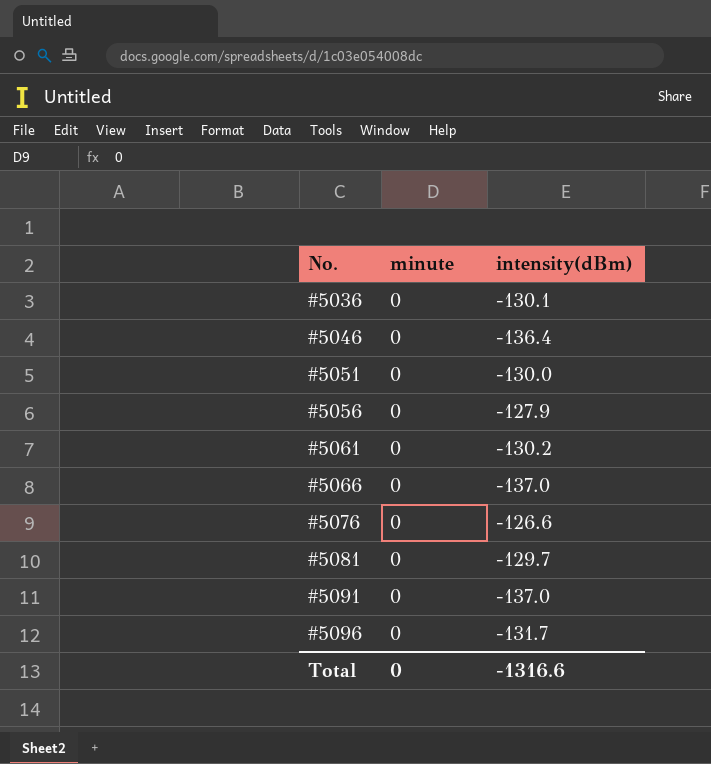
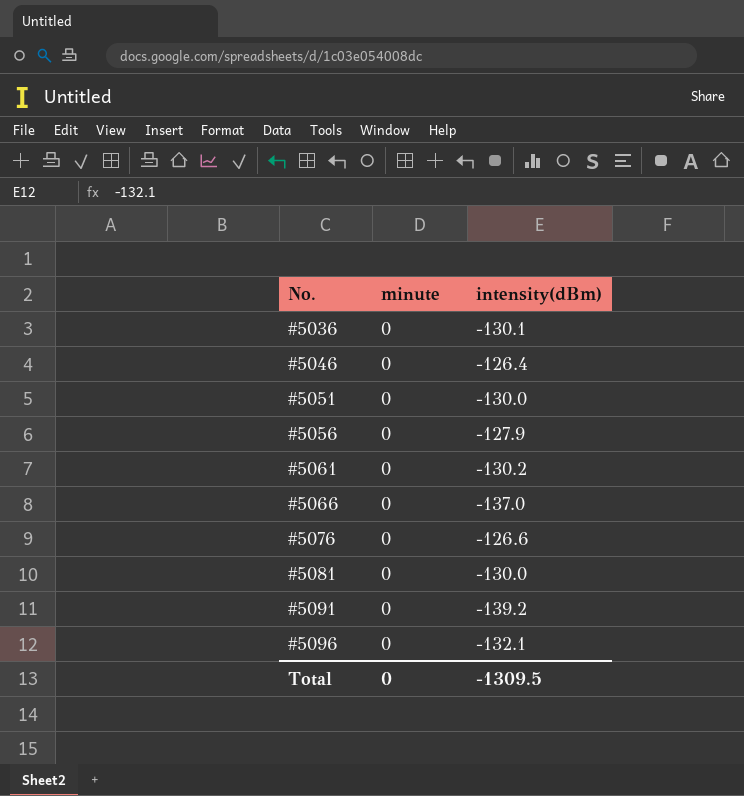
#5046 | intensity(dBm): -136.4 -> -126.4
#5081 | intensity(dBm): -129.7 -> -130.0
#5091 | intensity(dBm): -137.0 -> -139.2
#5096 | intensity(dBm): -131.7 -> -132.1
Total | intensity(dBm): -1316.6 -> -1309.5

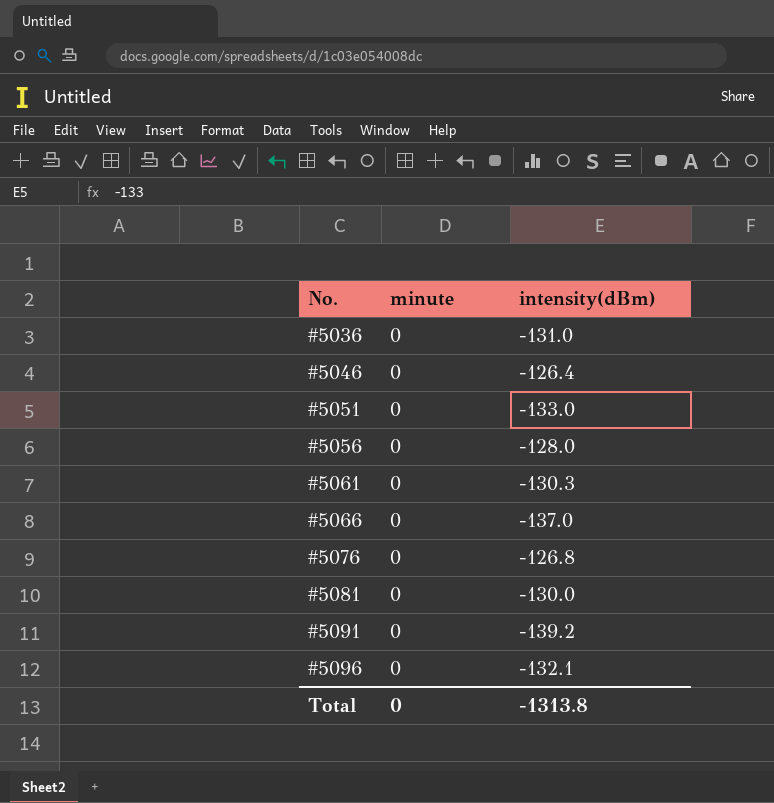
#5036 | intensity(dBm): -130.1 -> -131.0
#5051 | intensity(dBm): -130.0 -> -133.0
#5056 | intensity(dBm): -127.9 -> -128.0
#5061 | intensity(dBm): -130.2 -> -130.3
#5076 | intensity(dBm): -126.6 -> -126.8
Total | intensity(dBm): -1309.5 -> -1313.8

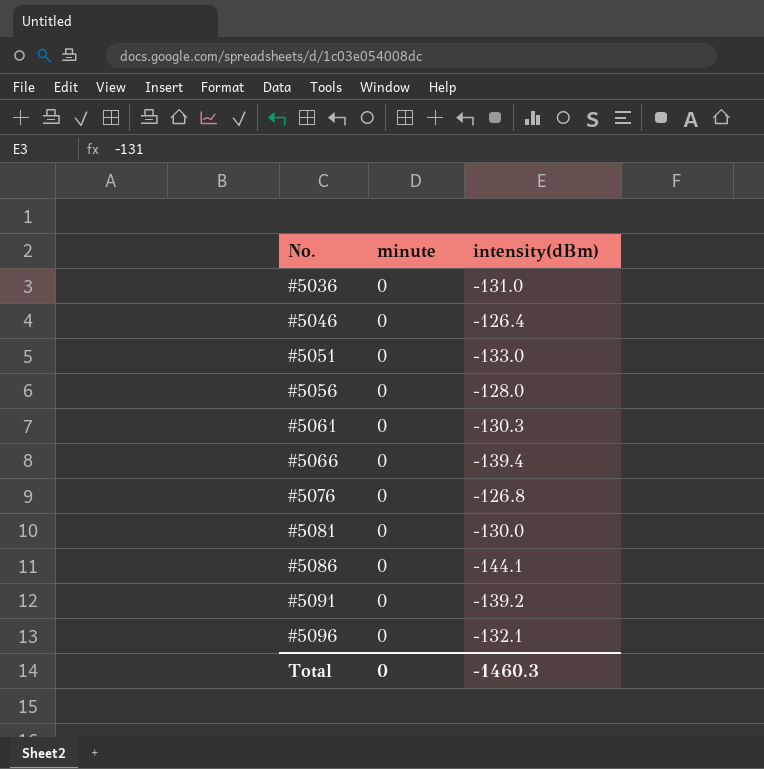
#5066 | intensity(dBm): -137.0 -> -139.4
row #5086: none -> 0 | -144.1
Total | intensity(dBm): -1313.8 -> -1460.3

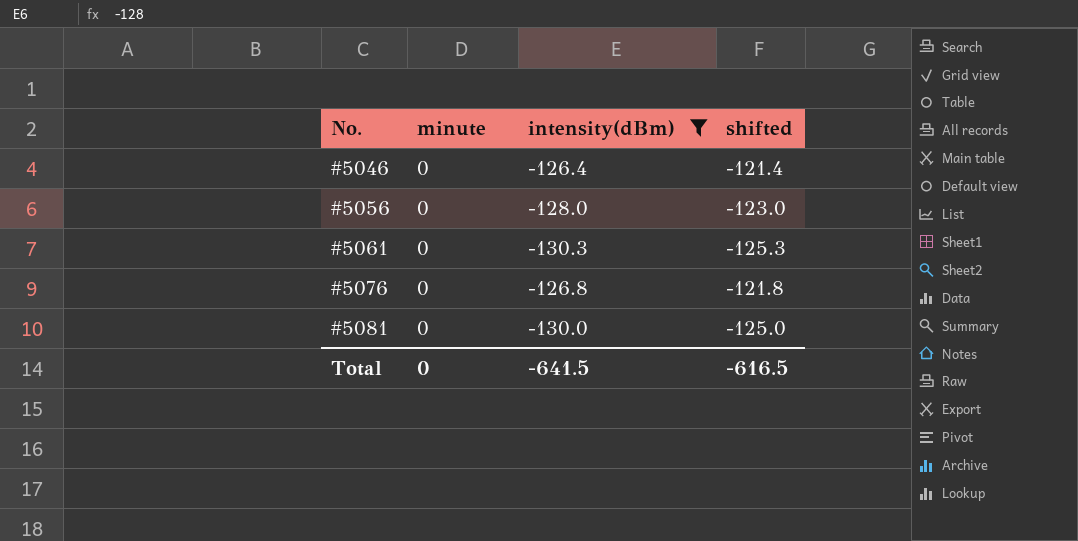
filter: none -> intensity(dBm) >= -130.3
column shifted | formula: none -> [intensity(dBm)] + 5
Total | intensity(dBm): -1460.3 -> -641.5

